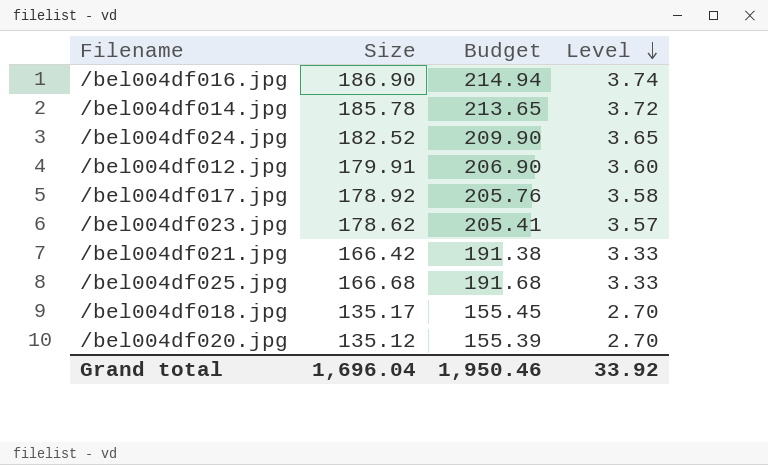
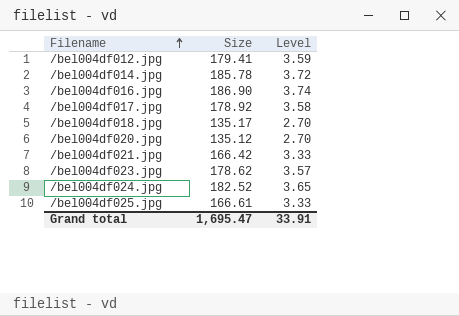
row order: Level descending -> Filename ascending
column Budget | formula: [Size] * 1.15 -> none
/bel004df012.jpg | Size: 179.91 -> 179.41
/bel004df012.jpg | Level: 3.60 -> 3.59
/bel004df025.jpg | Size: 166.68 -> 166.61
Grand total | Size: 1,696.04 -> 1,695.47
Grand total | Level: 33.92 -> 33.91

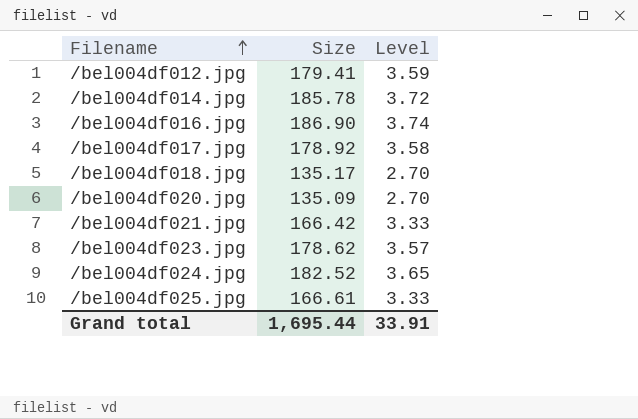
/bel004df020.jpg | Size: 135.12 -> 135.09
Grand total | Size: 1,695.47 -> 1,695.44

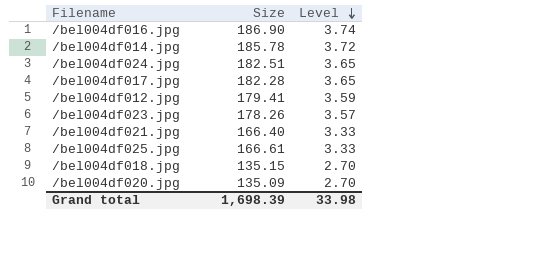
row order: Filename ascending -> Level descending
/bel004df024.jpg | Size: 182.52 -> 182.51
/bel004df017.jpg | Size: 178.92 -> 182.28
/bel004df017.jpg | Level: 3.58 -> 3.65
/bel004df023.jpg | Size: 178.62 -> 178.26
/bel004df021.jpg | Size: 166.42 -> 166.40
/bel004df018.jpg | Size: 135.17 -> 135.15
Grand total | Size: 1,695.44 -> 1,698.39
Grand total | Level: 33.91 -> 33.98

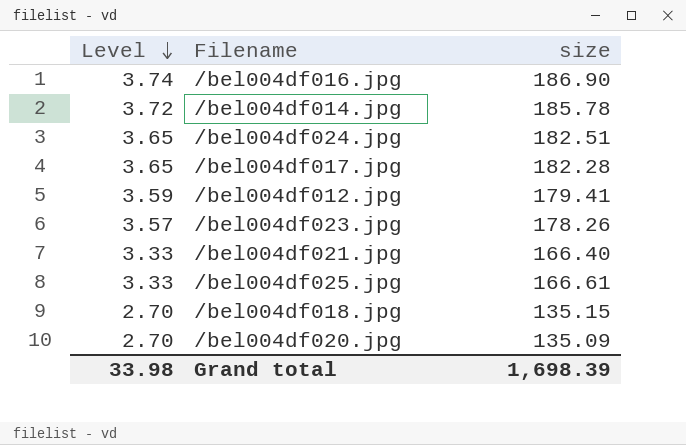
column Level | position: 3 -> 1
column name: Size -> size

